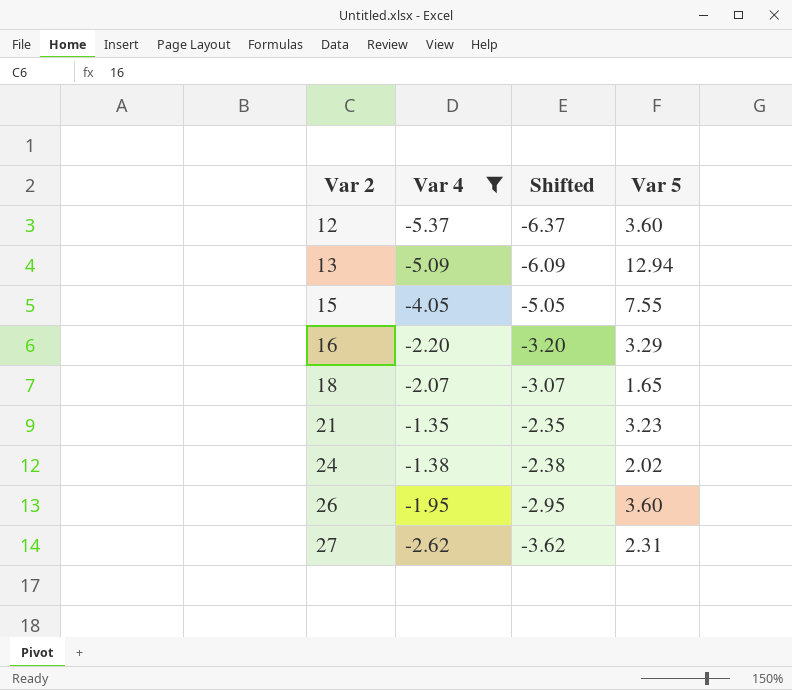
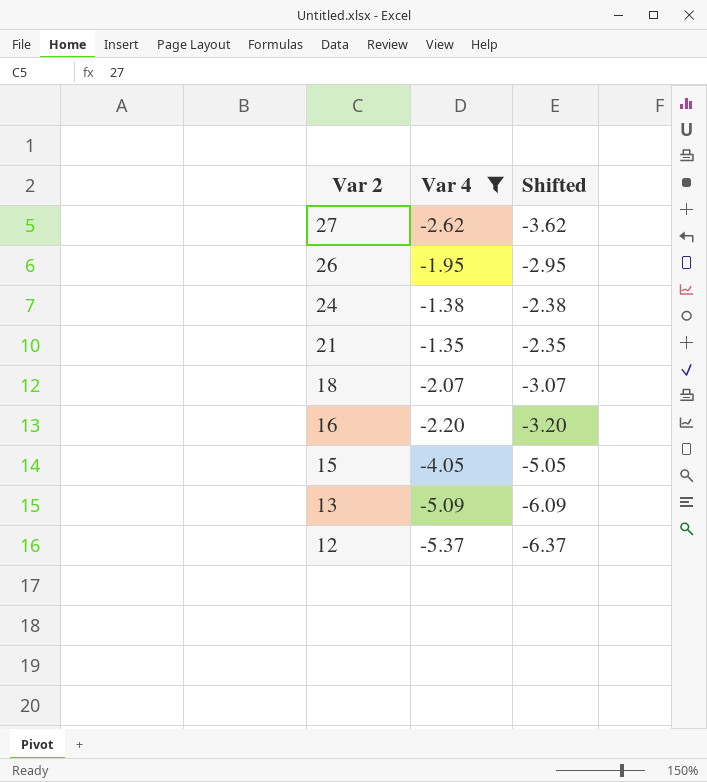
row order: Var 2 ascending -> Var 2 descending
column Var 5 | position: 4 -> none

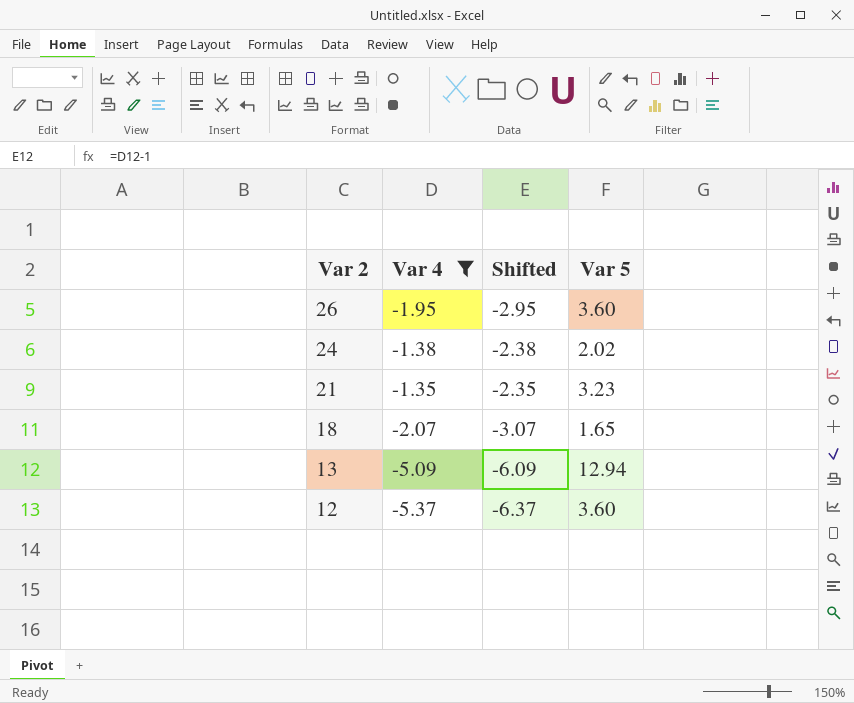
column Var 5 | position: none -> 4
row 27: -2.62 | -3.62 -> none
row 16: -2.20 | -3.20 -> none
row 15: -4.05 | -5.05 -> none

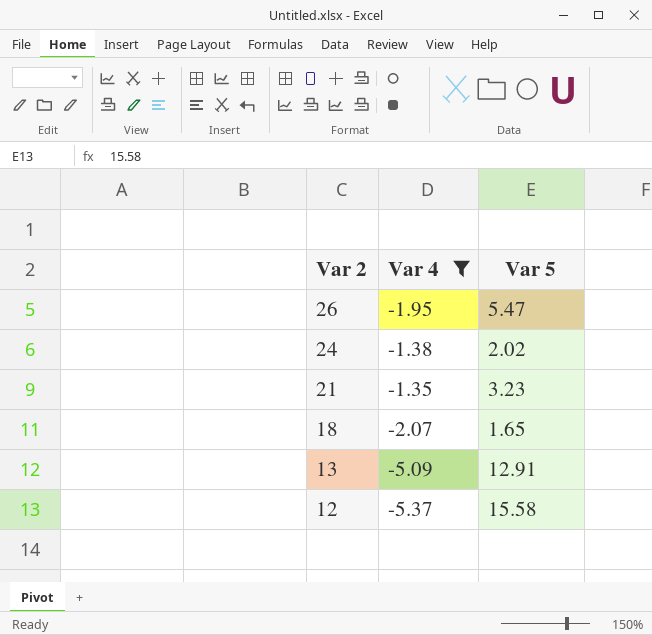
column Shifted | formula: [Var 4] - 1 -> none
26 | Var 5: 3.60 -> 5.47
13 | Var 5: 12.94 -> 12.91
12 | Var 5: 3.60 -> 15.58

